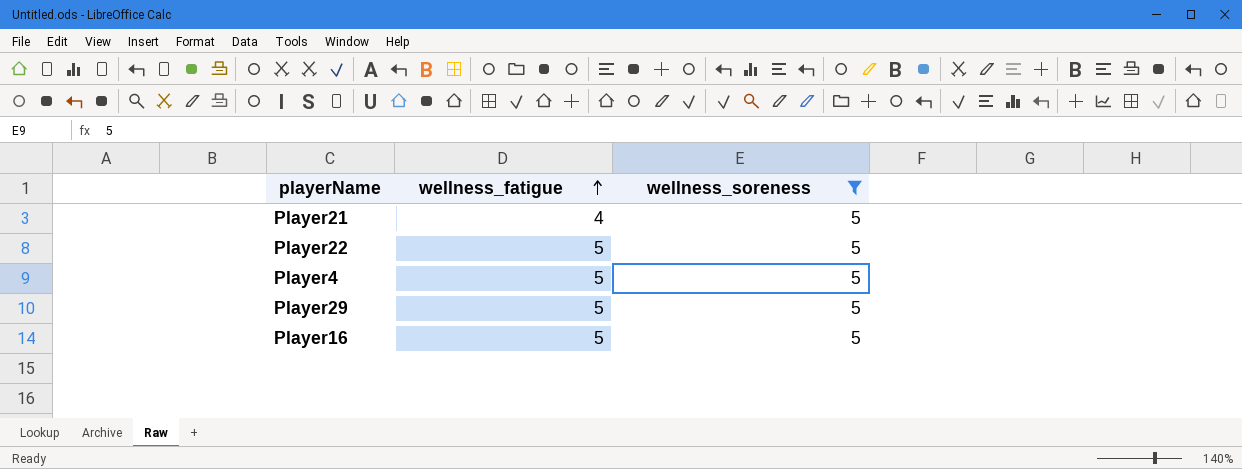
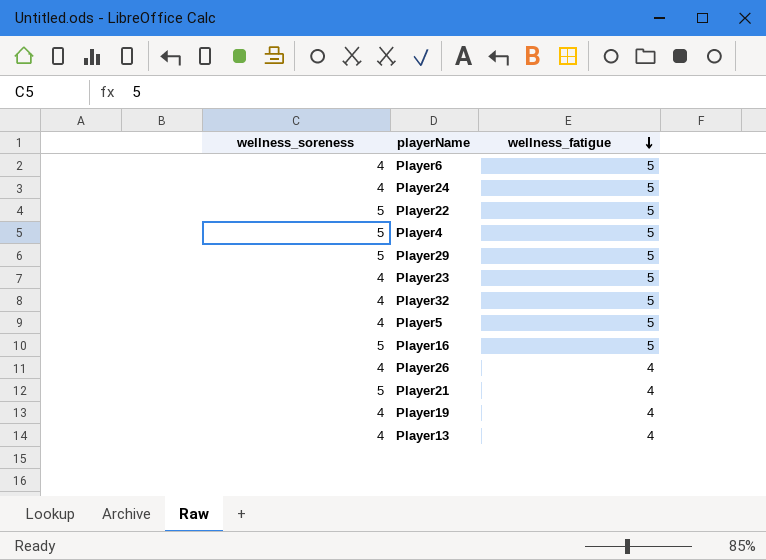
filter: wellness_soreness = 5 -> none
row order: wellness_fatigue ascending -> wellness_fatigue descending
column wellness_soreness | position: 3 -> 1

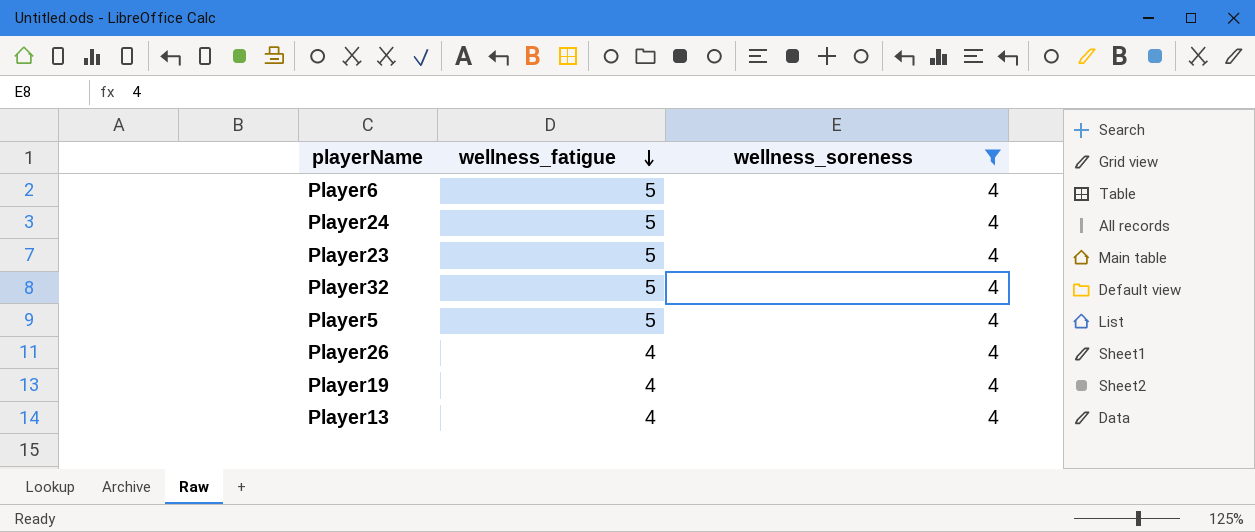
filter: none -> wellness_soreness = 4
column wellness_soreness | position: 1 -> 3

